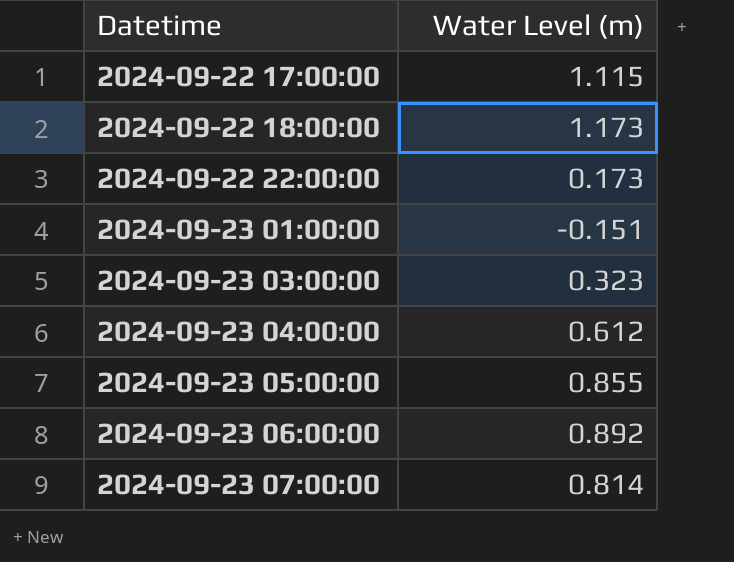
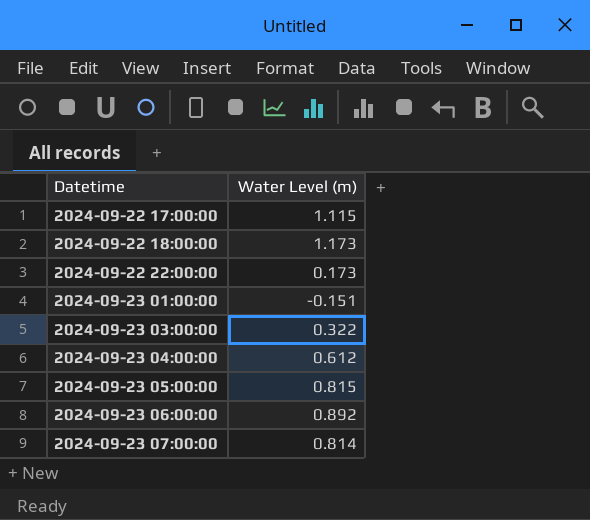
2024-09-23 03:00:00 | Water Level (m): 0.323 -> 0.322
2024-09-23 05:00:00 | Water Level (m): 0.855 -> 0.815

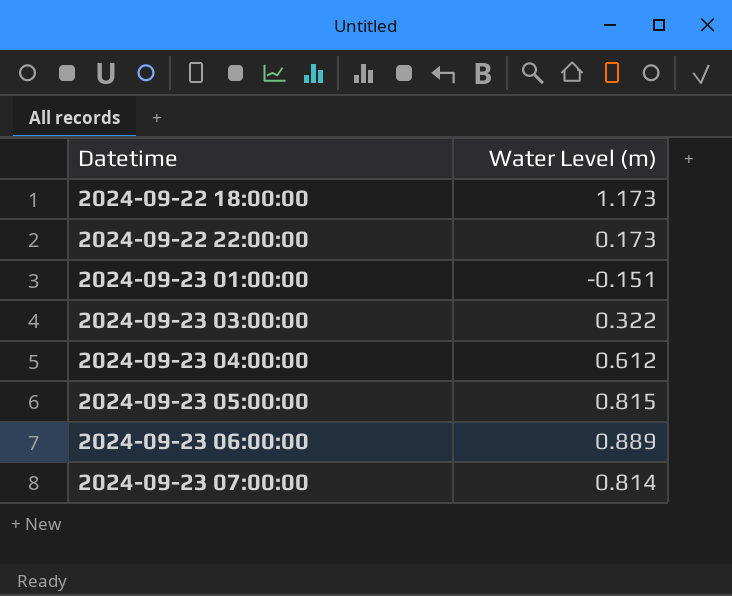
row 2024-09-22 17:00:00: 1.115 -> none
2024-09-23 06:00:00 | Water Level (m): 0.892 -> 0.889

